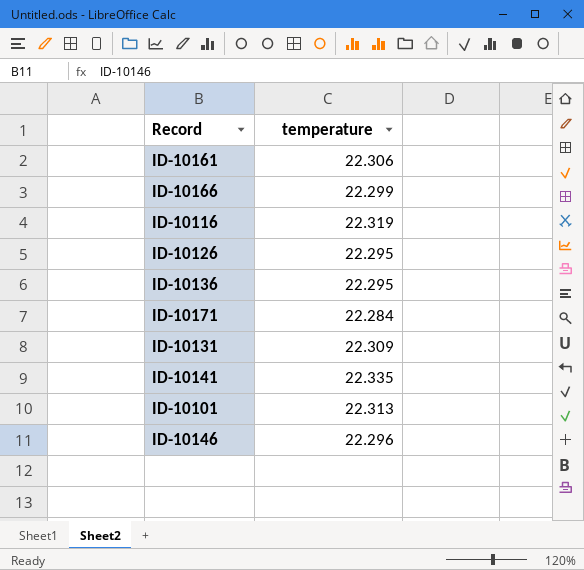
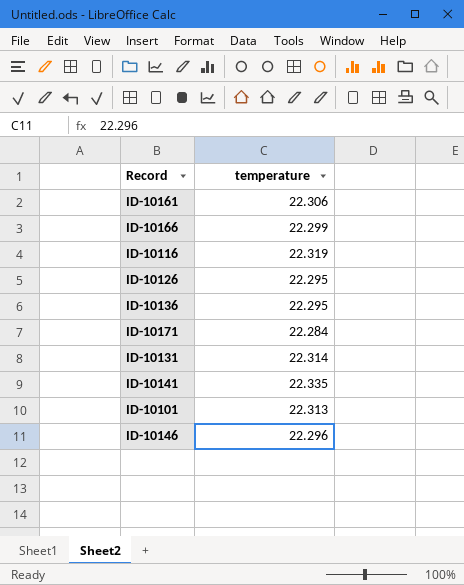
ID-10131 | temperature: 22.309 -> 22.314

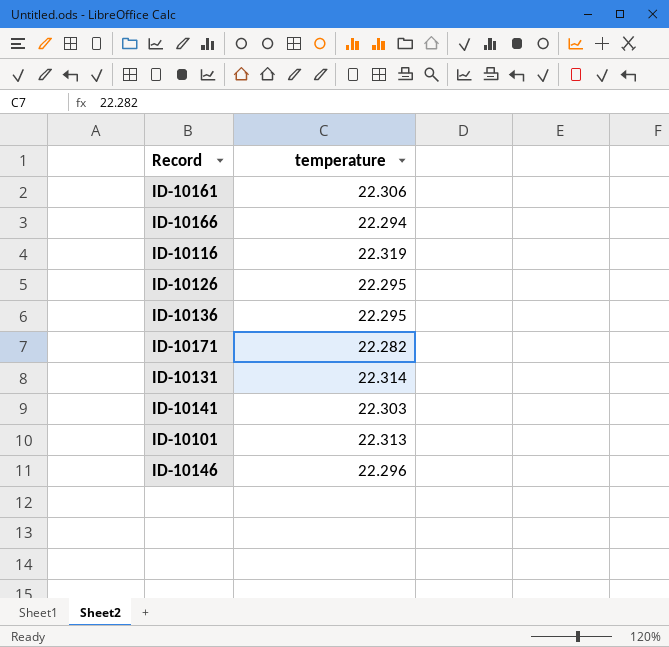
ID-10166 | temperature: 22.299 -> 22.294
ID-10171 | temperature: 22.284 -> 22.282
ID-10141 | temperature: 22.335 -> 22.303

